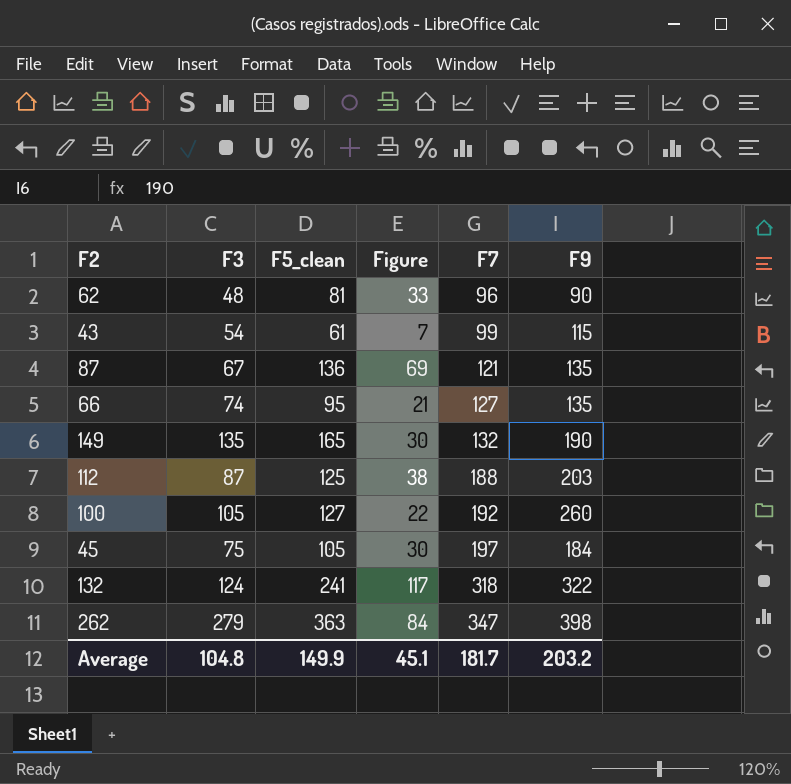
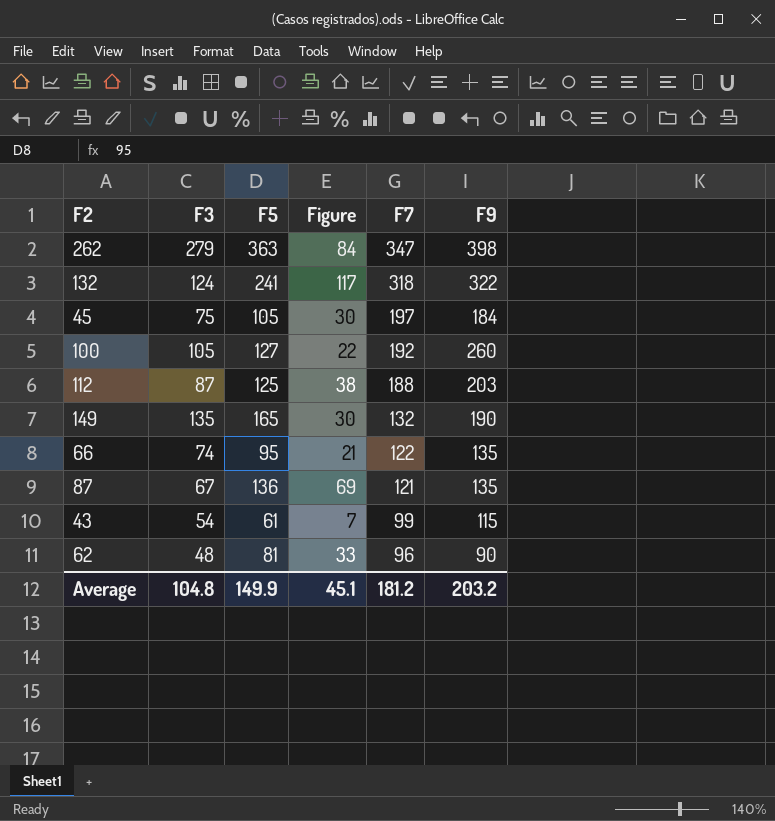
row order: F7 ascending -> F7 descending
column name: F5_clean -> F5
66 | F7: 127 -> 122
Average | F7: 181.7 -> 181.2

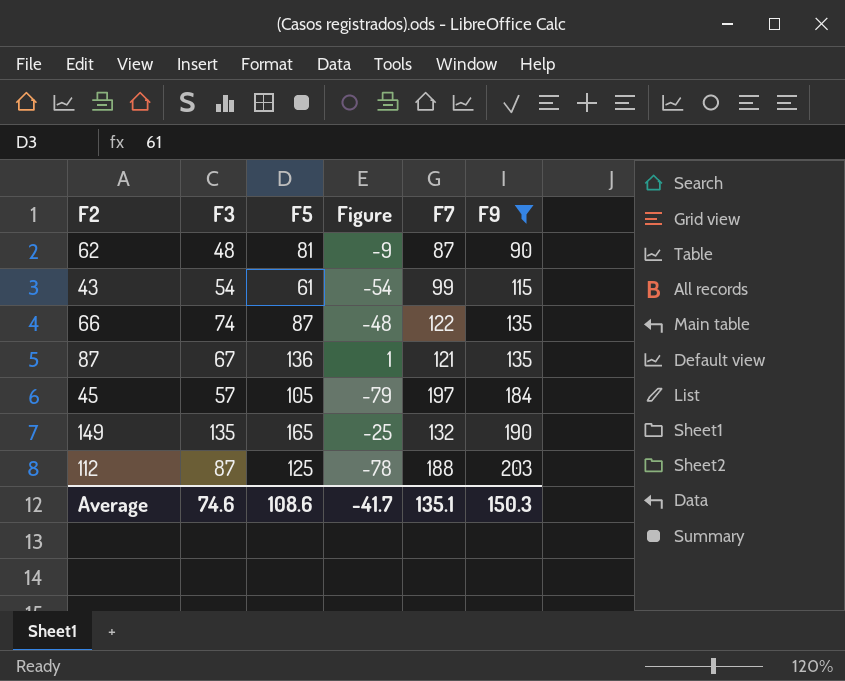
filter: none -> F9 <= 203
row order: F7 descending -> F9 ascending
column Figure | formula: [F5] - [F3] -> [F5] - [F9]
62 | F7: 96 -> 87
66 | F5: 95 -> 87
45 | F3: 75 -> 57
Average | F3: 104.8 -> 74.6
Average | F5: 149.9 -> 108.6
Average | Figure: 45.1 -> -41.7
Average | F7: 181.2 -> 135.1
Average | F9: 203.2 -> 150.3

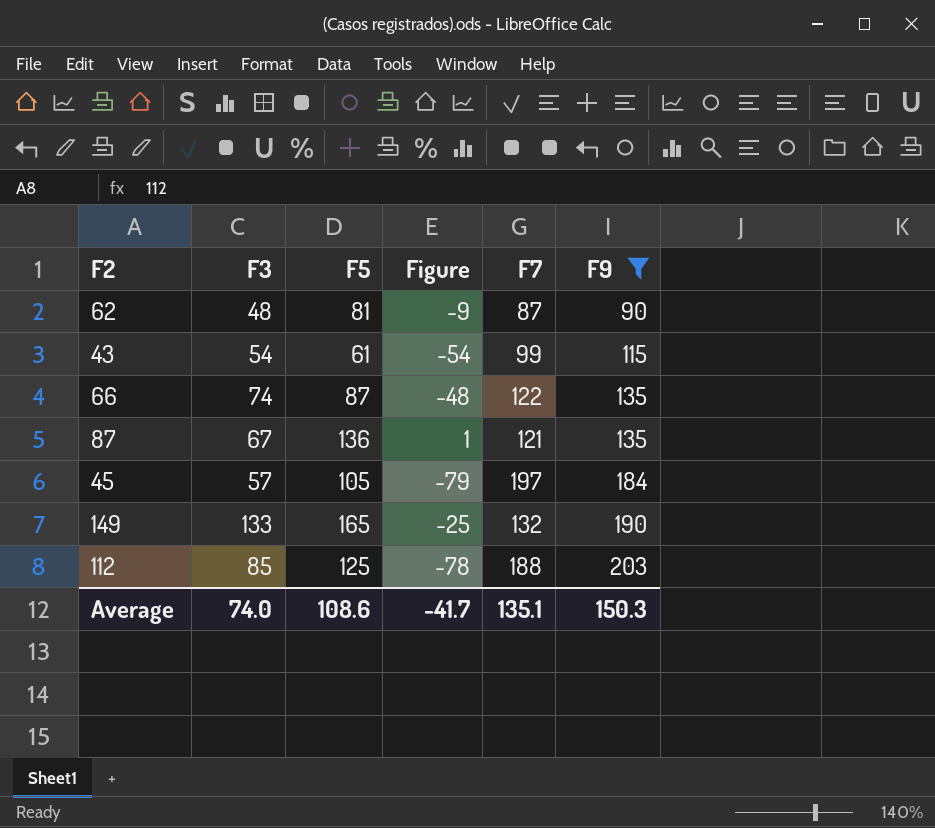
149 | F3: 135 -> 133
112 | F3: 87 -> 85
Average | F3: 74.6 -> 74.0

